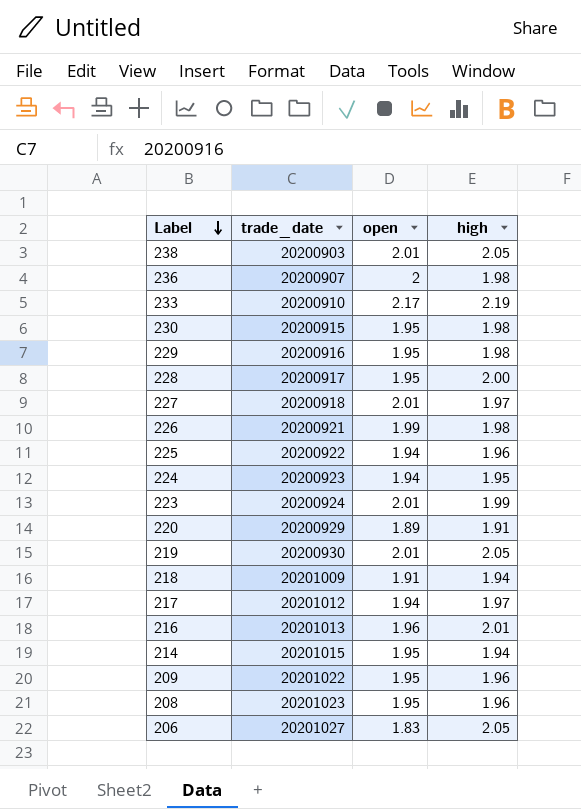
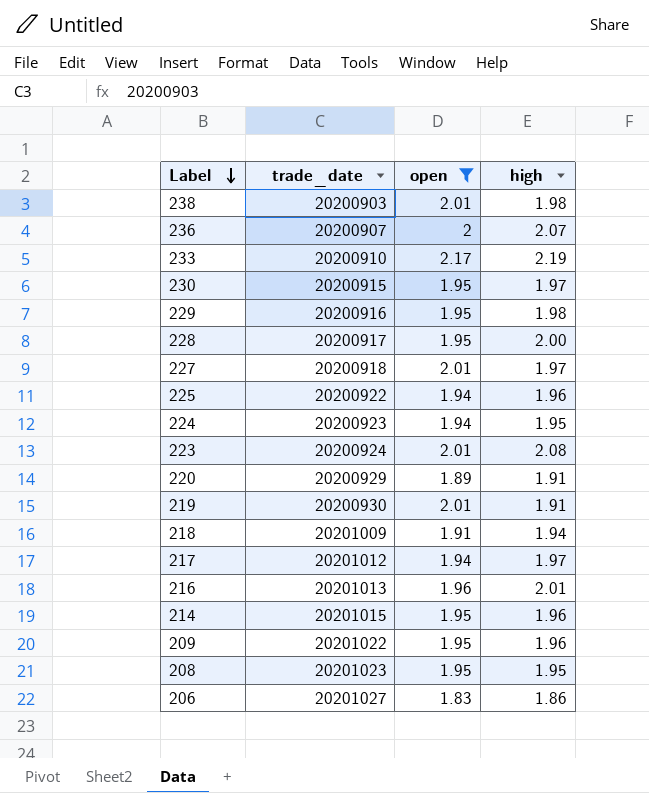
filter: none -> open != 1.99
238 | high: 2.05 -> 1.98
236 | high: 1.98 -> 2.07
230 | high: 1.98 -> 1.97
223 | high: 1.99 -> 2.08
219 | high: 2.05 -> 1.91
214 | high: 1.94 -> 1.96
208 | high: 1.96 -> 1.95
206 | high: 2.05 -> 1.86

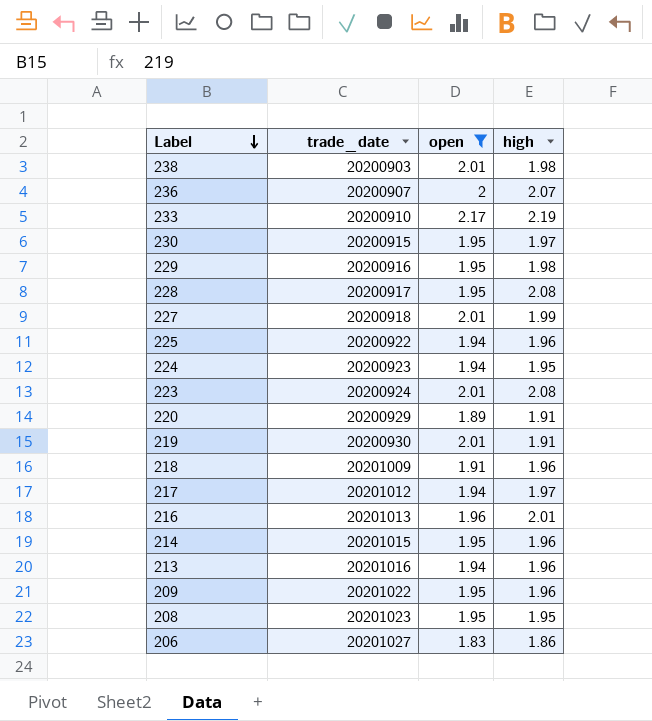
228 | high: 2.00 -> 2.08
227 | high: 1.97 -> 1.99
218 | high: 1.94 -> 1.96
row 213: none -> 20201016 | 1.94 | 1.96

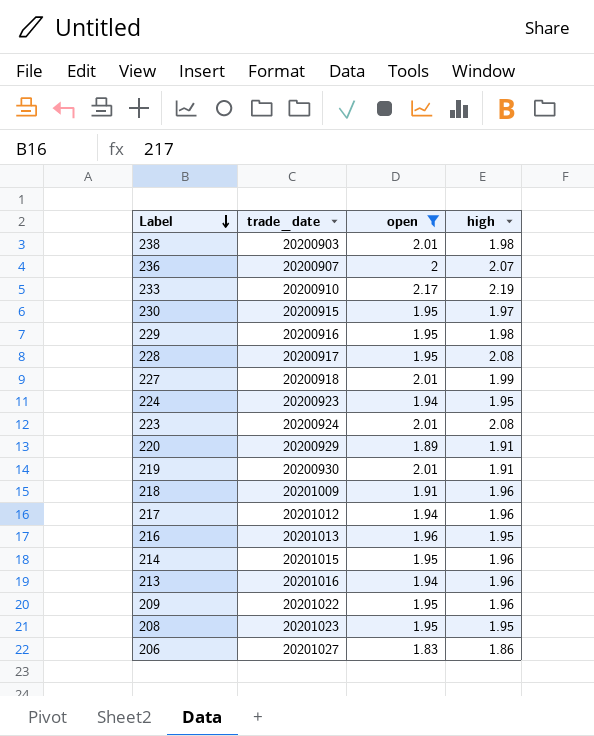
row 225: 20200922 | 1.94 | 1.96 -> none
217 | high: 1.97 -> 1.96
216 | high: 2.01 -> 1.95

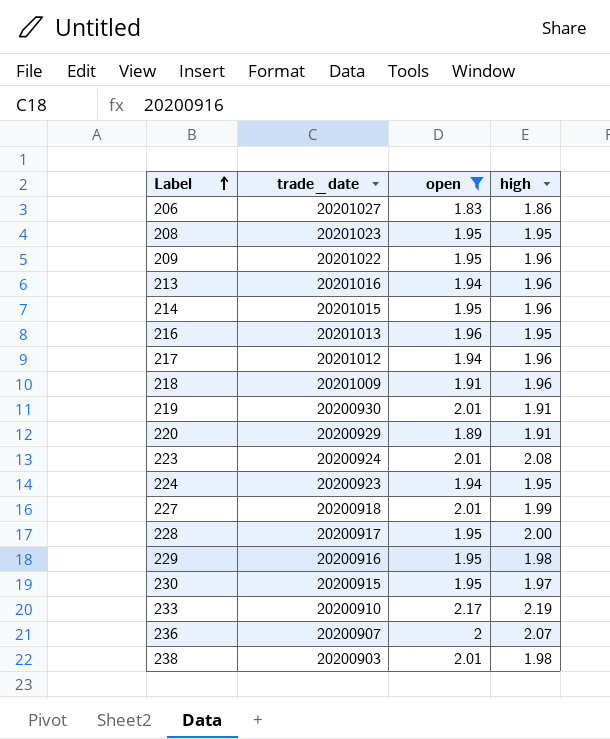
row order: Label descending -> Label ascending
228 | high: 2.08 -> 2.00

